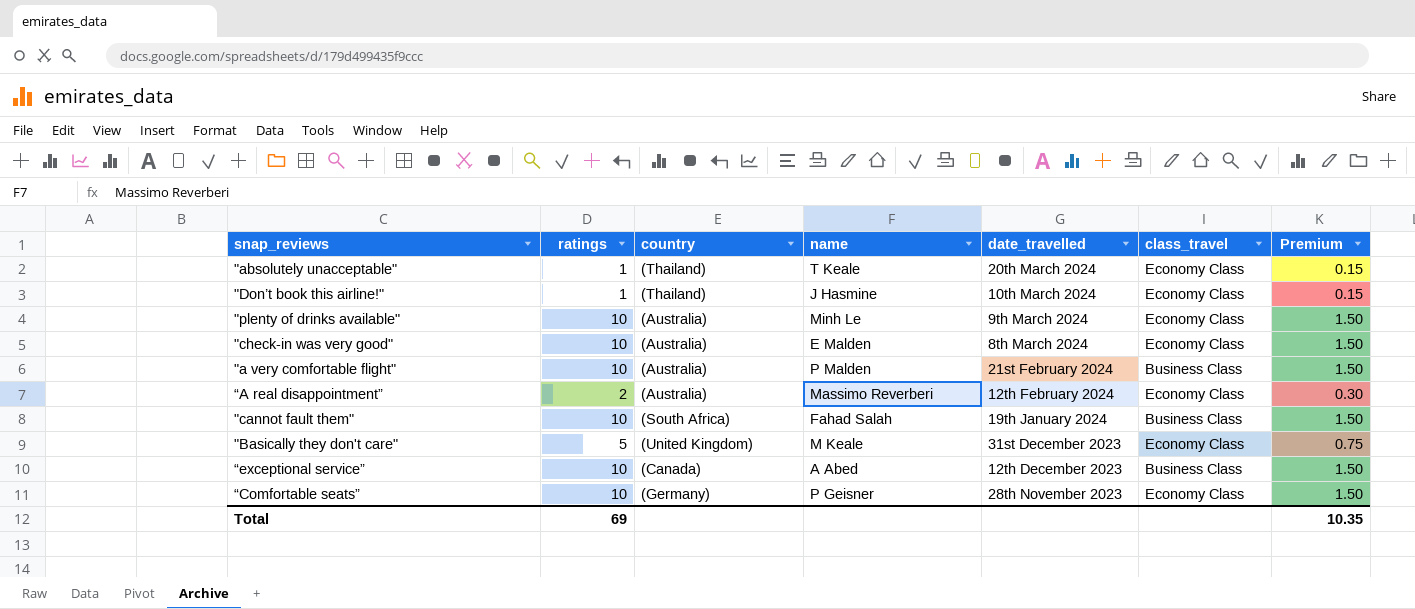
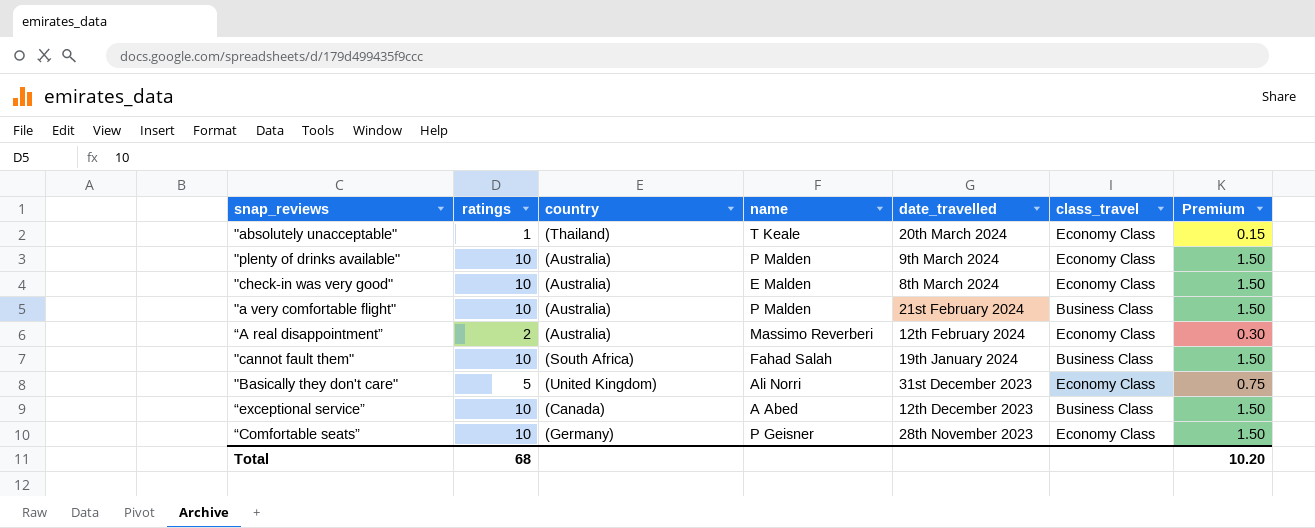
row "Don’t book this airline!": 1 | (Thailand) | J Hasmine | 10th March 2024 | Economy Class | 0.15 -> none
"plenty of drinks available" | name: Minh Le -> P Malden
"Basically they don't care" | name: M Keale -> Ali Norri
Total | ratings: 69 -> 68
Total | Premium: 10.35 -> 10.20

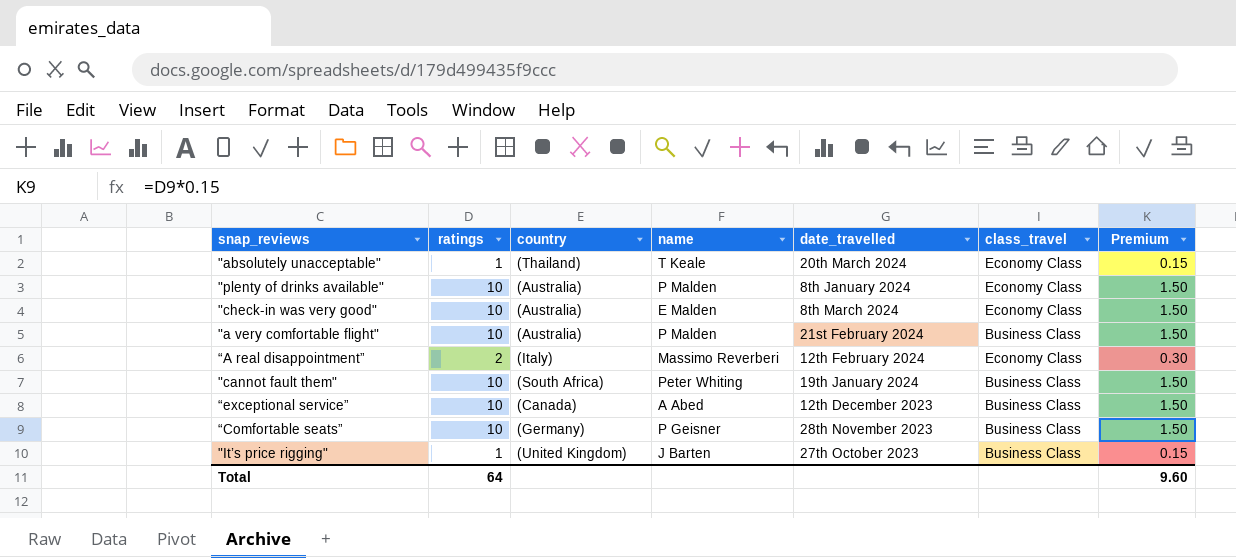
row "Basically they don't care": 5 | (United Kingdom) | Ali Norri | 31st December 2023 | Economy Class | 0.75 -> none
"plenty of drinks available" | date_travelled: 9th March 2024 -> 8th January 2024
“A real disappointment” | country: (Australia) -> (Italy)
"cannot fault them" | name: Fahad Salah -> Peter Whiting
“Comfortable seats” | class_travel: Economy Class -> Business Class
row "It’s price rigging": none -> 1 | (United Kingdom) | J Barten | 27th October 2023 | Business Class | 0.15
Total | ratings: 68 -> 64
Total | Premium: 10.20 -> 9.60

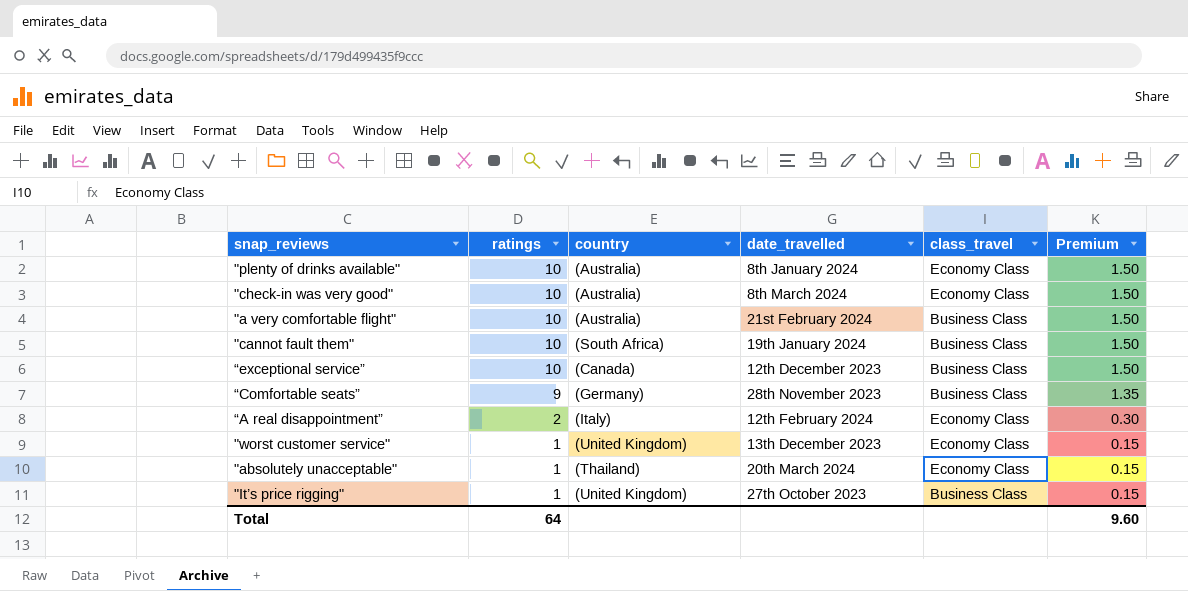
row order: none -> ratings descending
column name | position: 4 -> none
“Comfortable seats” | ratings: 10 -> 9
“Comfortable seats” | Premium: 1.50 -> 1.35
row "worst customer service": none -> 1 | (United Kingdom) | 13th December 2023 | Economy Class | 0.15

